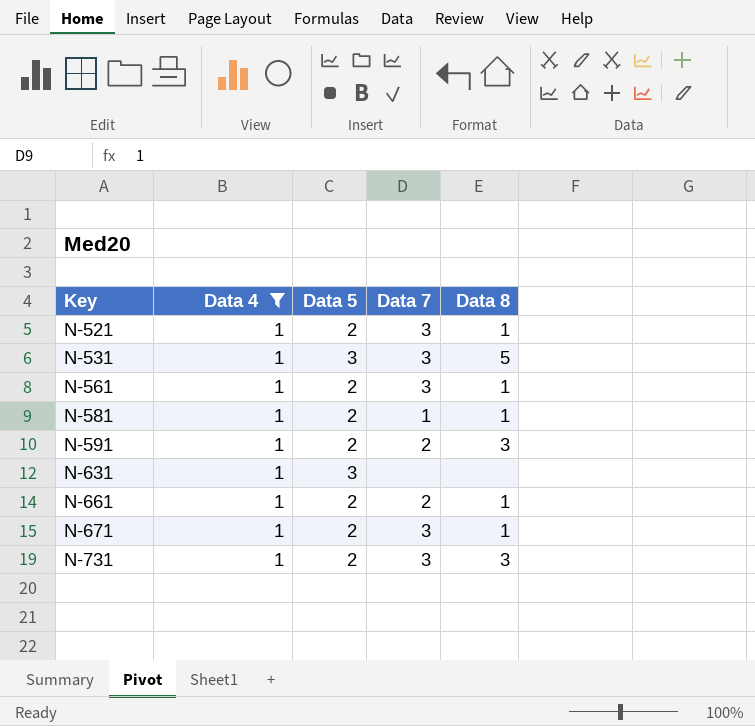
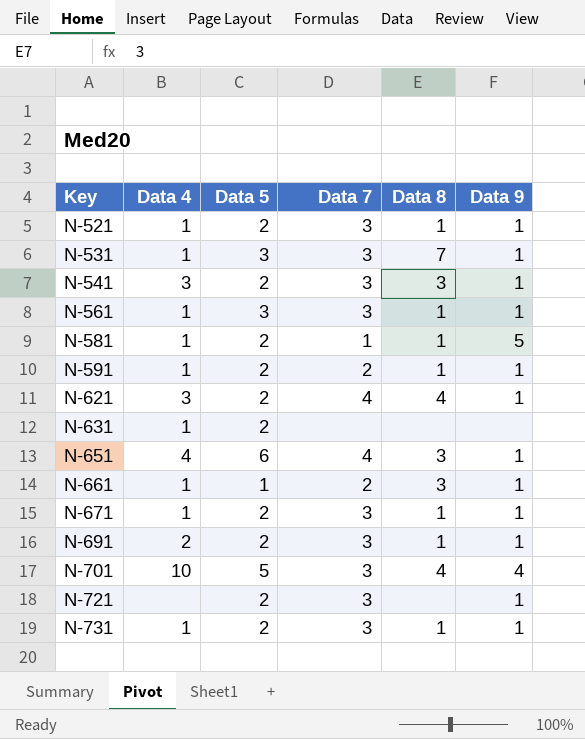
filter: Data 4 = 1 -> none
column Data 9 | position: none -> 6
N-531 | Data 8: 5 -> 7
N-561 | Data 5: 2 -> 3
N-591 | Data 8: 3 -> 1
N-631 | Data 5: 3 -> 2
N-661 | Data 5: 2 -> 1
N-661 | Data 8: 1 -> 3
N-731 | Data 8: 3 -> 1

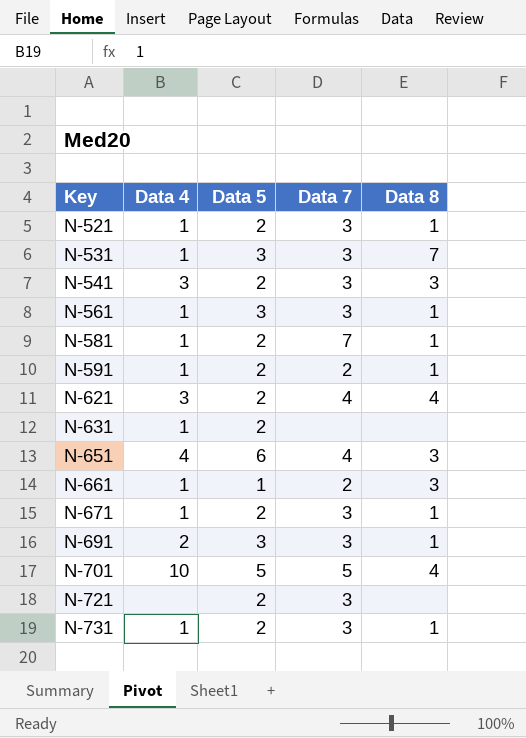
column Data 9 | position: 6 -> none
N-581 | Data 7: 1 -> 7
N-691 | Data 5: 2 -> 3
N-701 | Data 7: 3 -> 5

